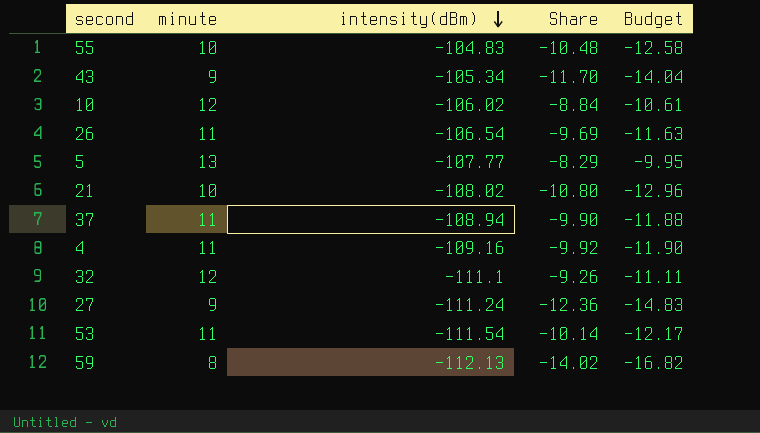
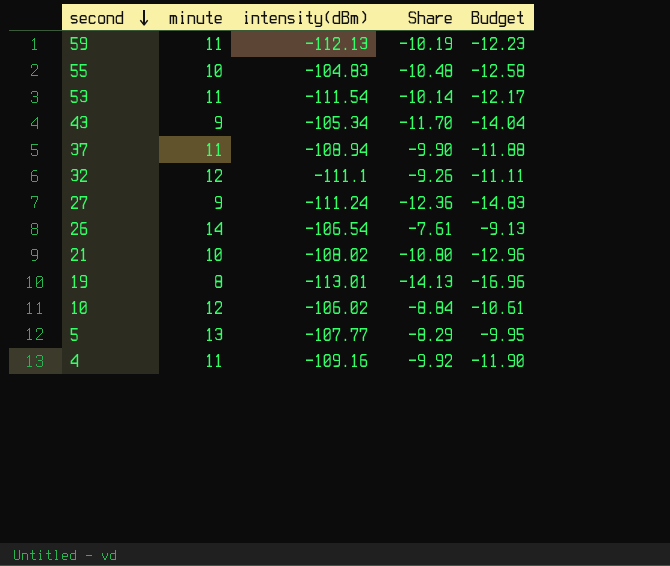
row order: intensity(dBm) descending -> second descending
59 | minute: 8 -> 11
59 | Share: -14.02 -> -10.19
59 | Budget: -16.82 -> -12.23
26 | minute: 11 -> 14
26 | Share: -9.69 -> -7.61
26 | Budget: -11.63 -> -9.13
row 19: none -> 8 | -113.01 | -14.13 | -16.96

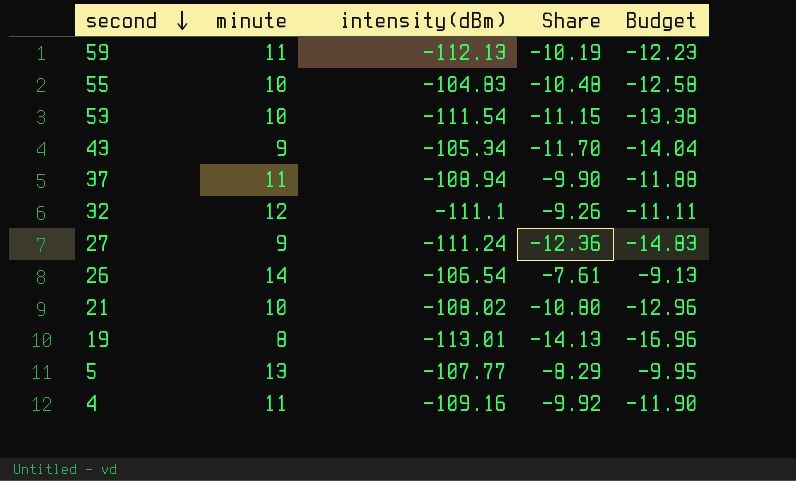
row 10: 12 | -106.02 | -8.84 | -10.61 -> none
53 | minute: 11 -> 10
53 | Share: -10.14 -> -11.15
53 | Budget: -12.17 -> -13.38

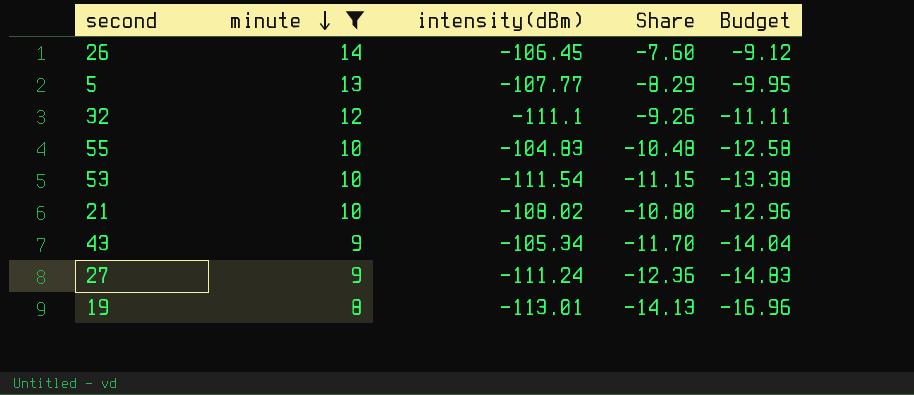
filter: none -> minute != 11
row order: second descending -> minute descending
26 | intensity(dBm): -106.54 -> -106.45
26 | Share: -7.61 -> -7.60
26 | Budget: -9.13 -> -9.12

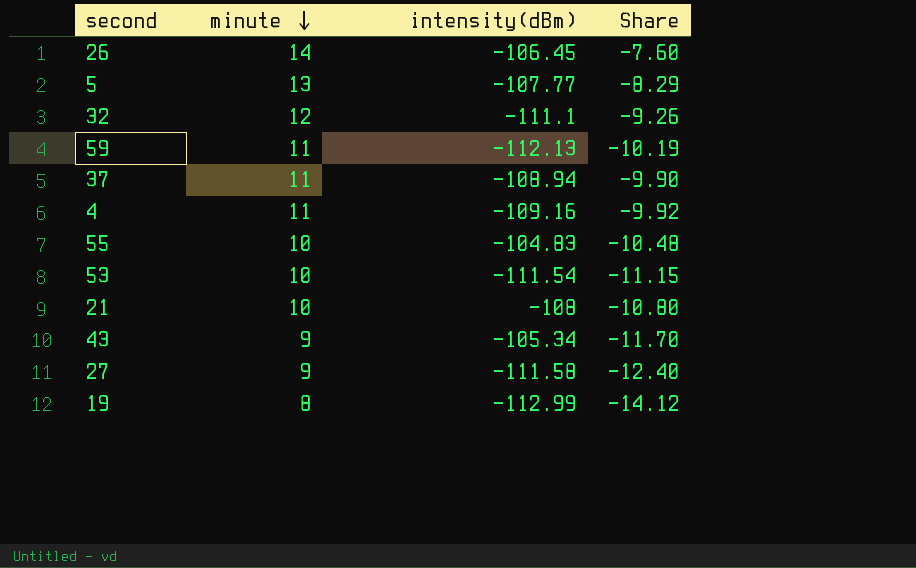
filter: minute != 11 -> none
column Budget | formula: [Share] * 1.2 -> none
21 | intensity(dBm): -108.02 -> -108
27 | intensity(dBm): -111.24 -> -111.58
27 | Share: -12.36 -> -12.40
19 | intensity(dBm): -113.01 -> -112.99
19 | Share: -14.13 -> -14.12

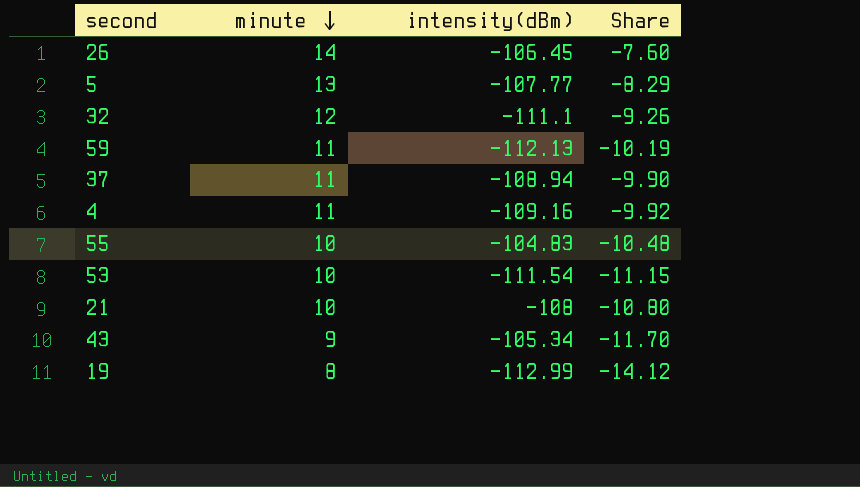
row 27: 9 | -111.58 | -12.40 -> none

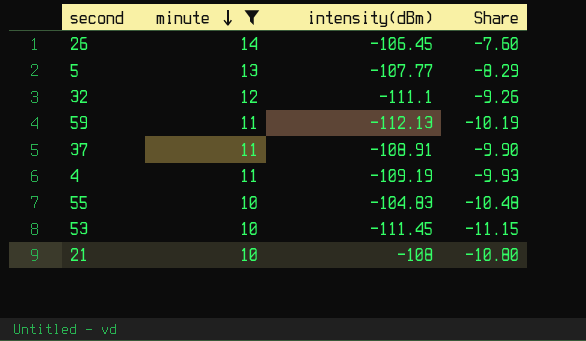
filter: none -> minute >= 10
37 | intensity(dBm): -108.94 -> -108.91
4 | intensity(dBm): -109.16 -> -109.19
4 | Share: -9.92 -> -9.93
53 | intensity(dBm): -111.54 -> -111.45

